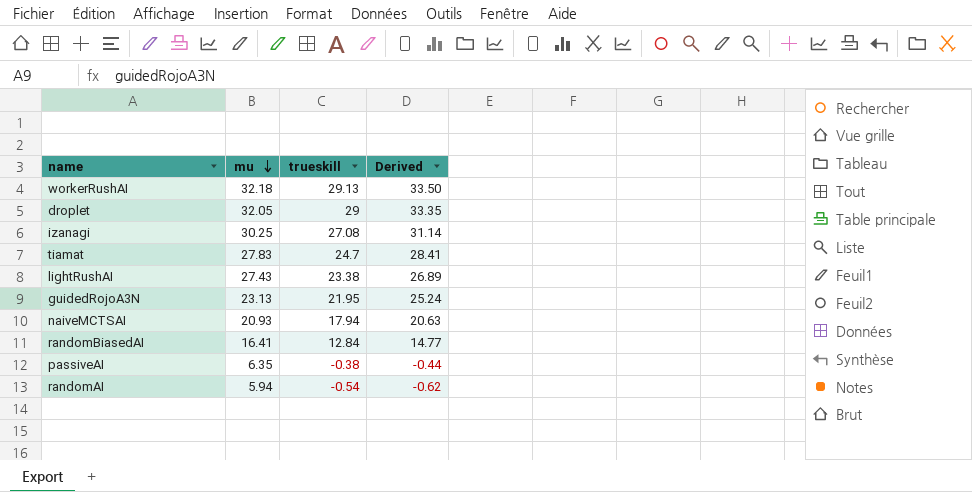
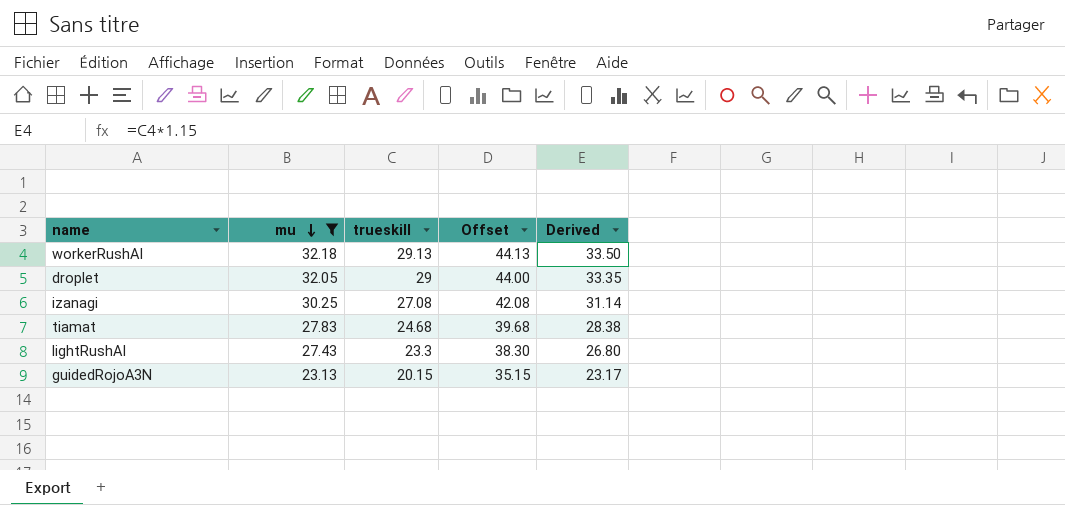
filter: none -> mu >= 23.13
column Offset | formula: none -> [trueskill] + 15
tiamat | trueskill: 24.7 -> 24.68
tiamat | Derived: 28.41 -> 28.38
lightRushAI | trueskill: 23.38 -> 23.3
lightRushAI | Derived: 26.89 -> 26.80
guidedRojoA3N | trueskill: 21.95 -> 20.15
guidedRojoA3N | Derived: 25.24 -> 23.17

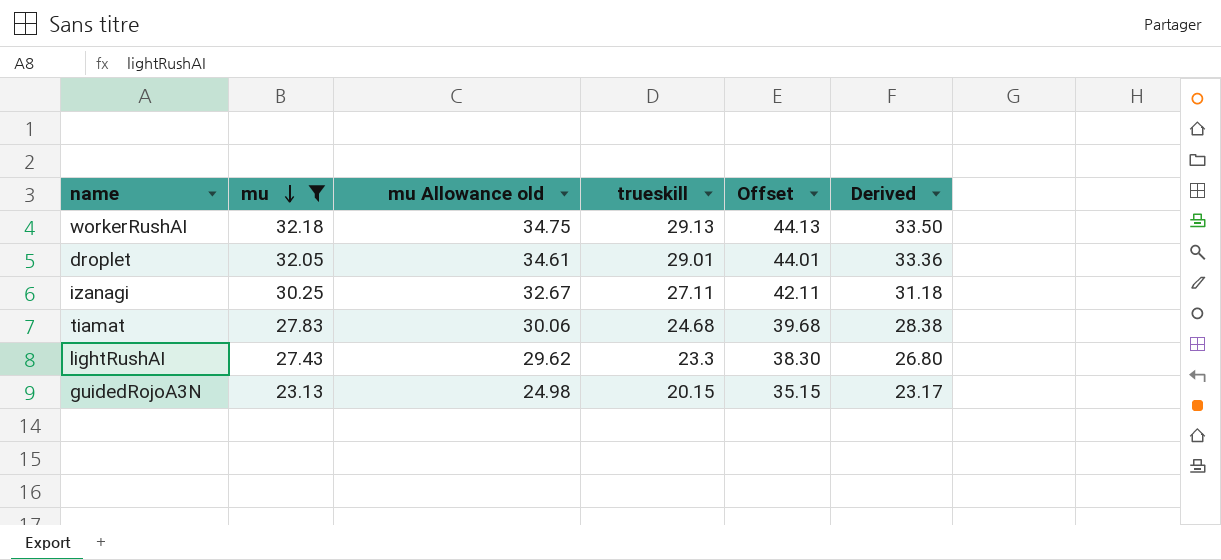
column mu Allowance old | formula: none -> [mu] * 1.08
droplet | trueskill: 29 -> 29.01
droplet | Offset: 44.00 -> 44.01
droplet | Derived: 33.35 -> 33.36
izanagi | trueskill: 27.08 -> 27.11
izanagi | Offset: 42.08 -> 42.11
izanagi | Derived: 31.14 -> 31.18

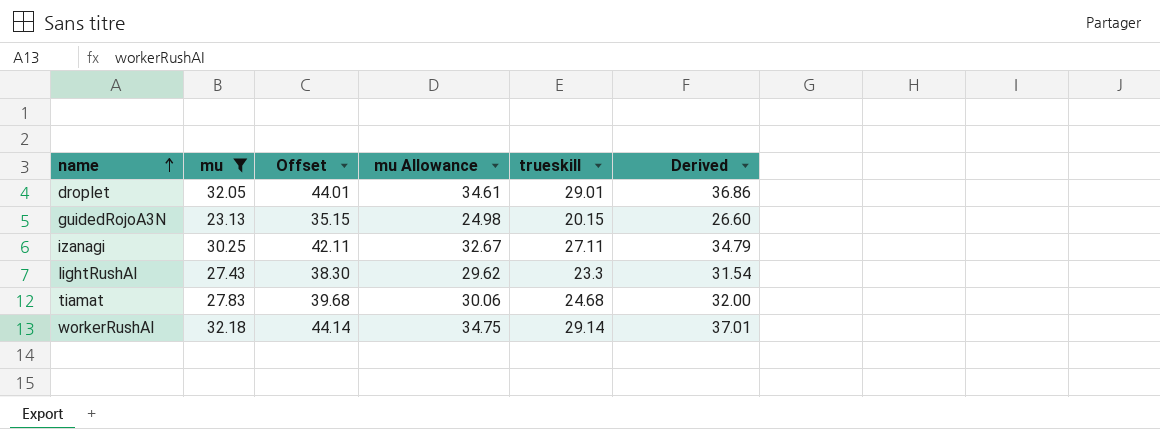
row order: mu descending -> name ascending
column Offset | position: 5 -> 3
column name: mu Allowance old -> mu Allowance
column Derived | formula: [trueskill] * 1.15 -> [mu] * 1.15
workerRushAI | Offset: 44.13 -> 44.14
workerRushAI | trueskill: 29.13 -> 29.14

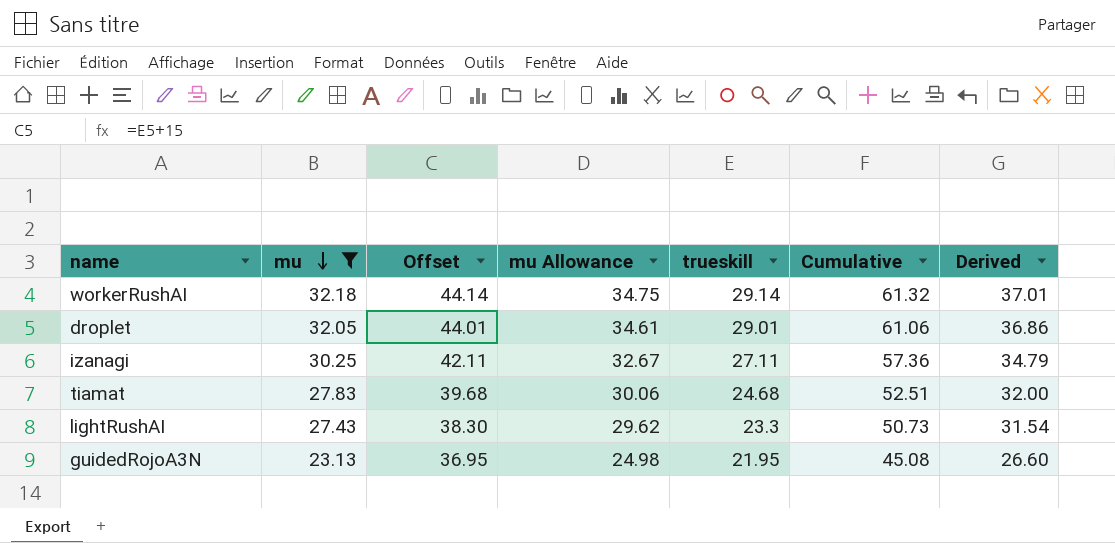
row order: name ascending -> mu descending
column Cumulative | formula: none -> [mu] + [trueskill]
guidedRojoA3N | Offset: 35.15 -> 36.95
guidedRojoA3N | trueskill: 20.15 -> 21.95

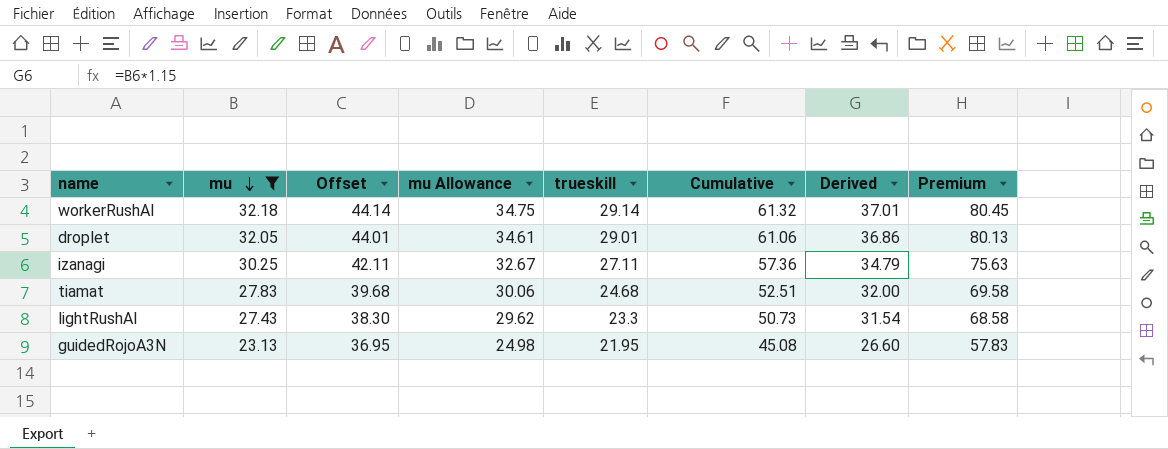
column Premium | formula: none -> [mu] * 2.5

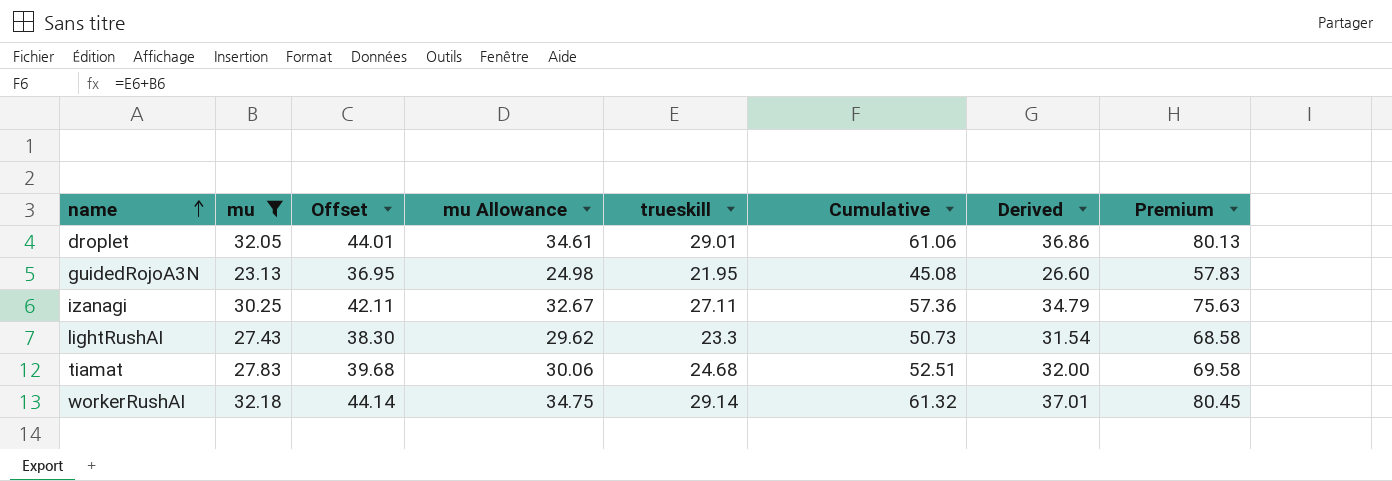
row order: mu descending -> name ascending

